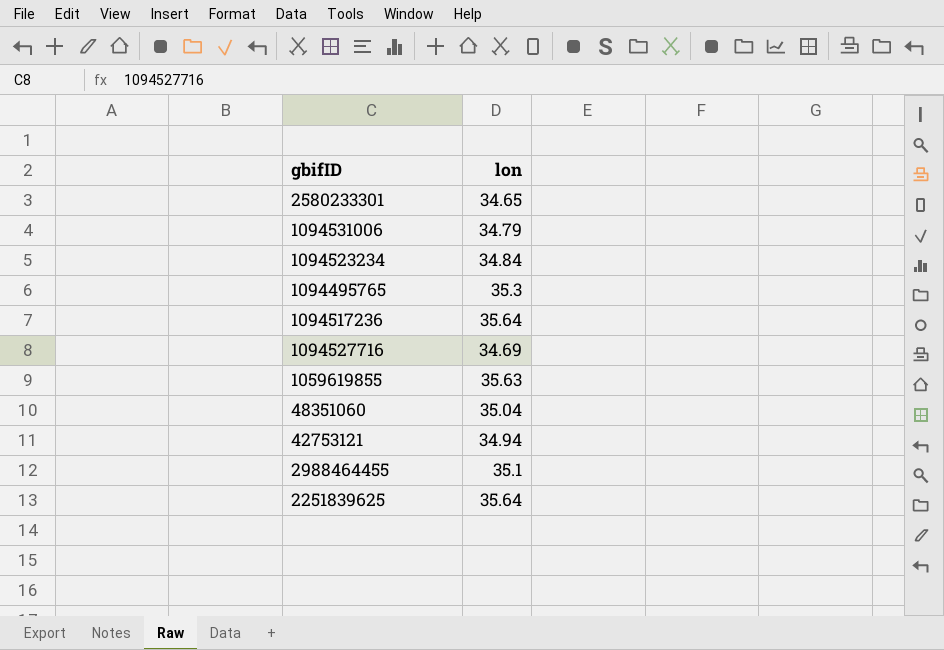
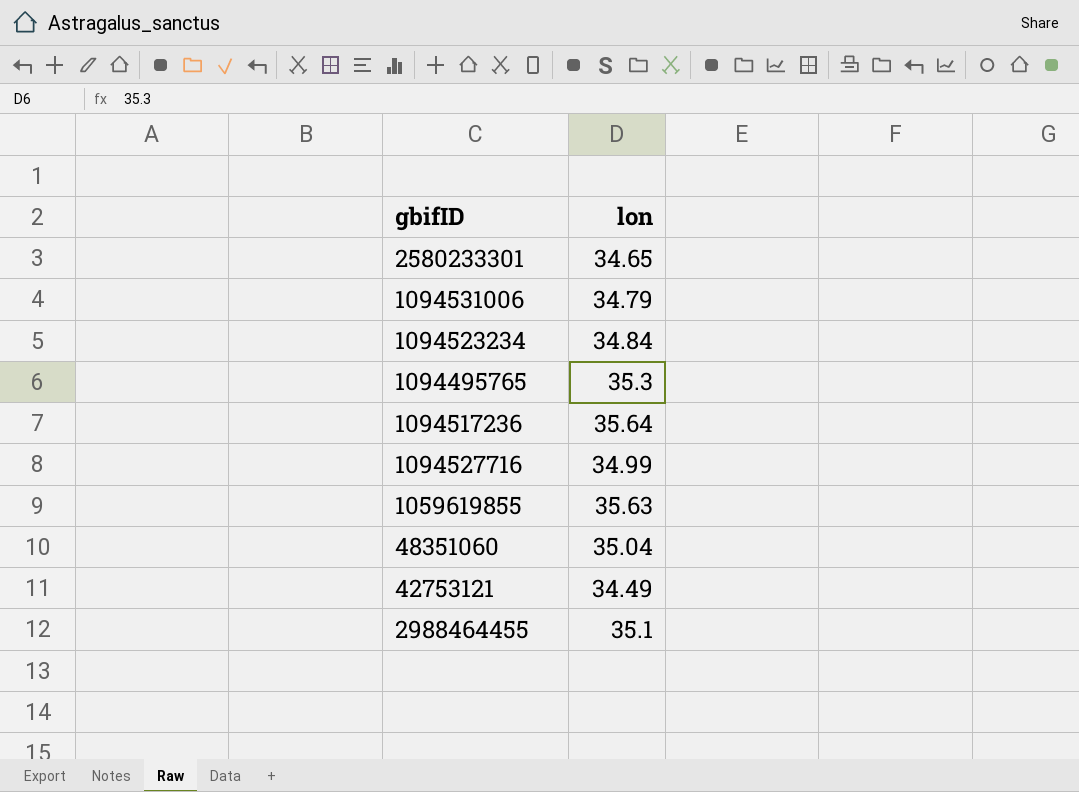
row 2251839625: 35.64 -> none
1094527716 | lon: 34.69 -> 34.99
42753121 | lon: 34.94 -> 34.49

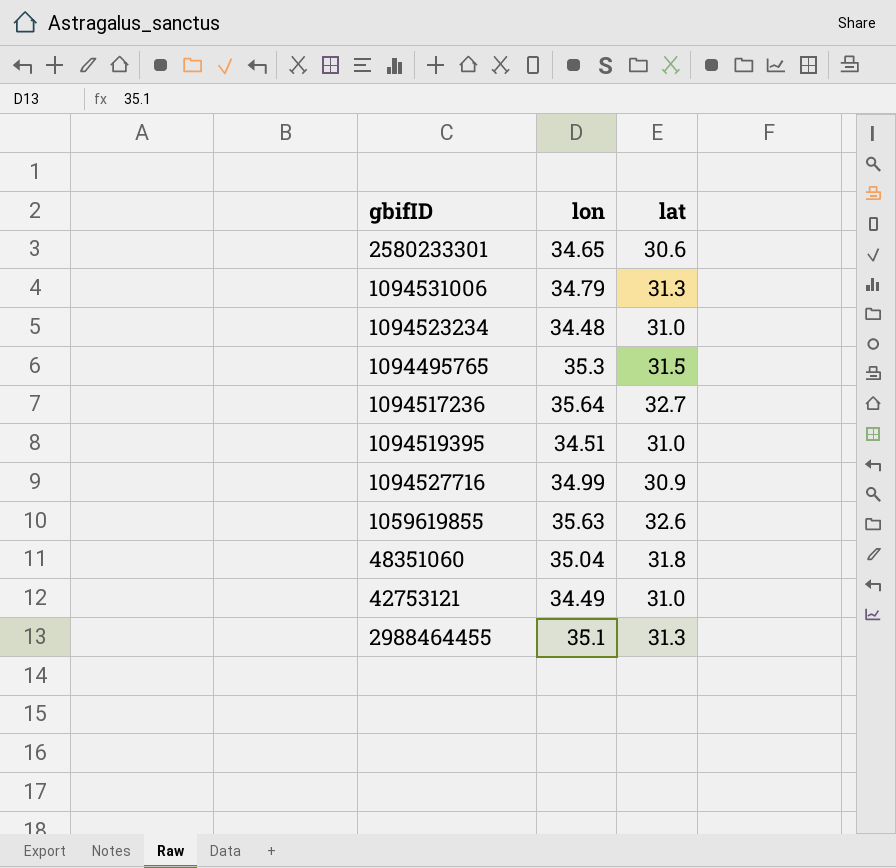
column lat | position: none -> 3
1094523234 | lon: 34.84 -> 34.48
row 1094519395: none -> 34.51 | 31.0

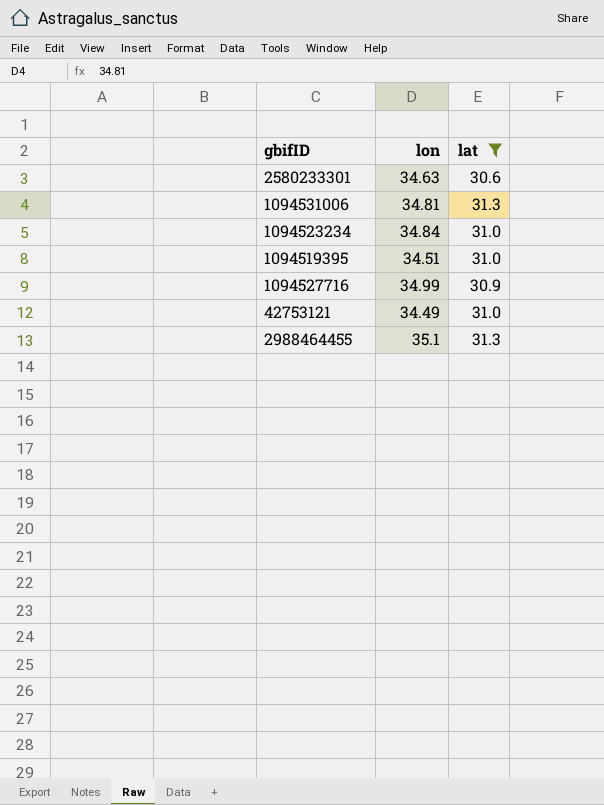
filter: none -> lat <= 31.3
2580233301 | lon: 34.65 -> 34.63
1094531006 | lon: 34.79 -> 34.81
1094523234 | lon: 34.48 -> 34.84

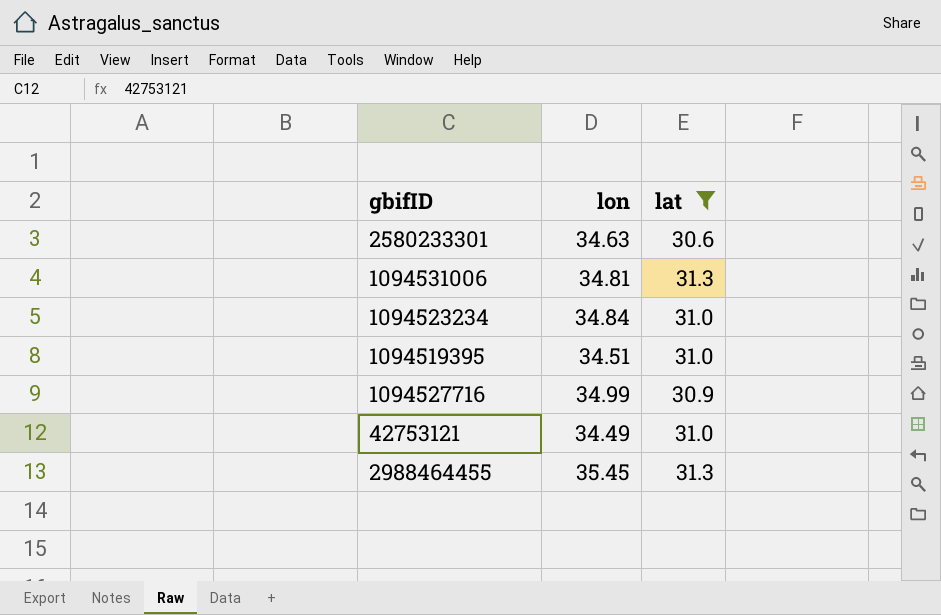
2988464455 | lon: 35.1 -> 35.45

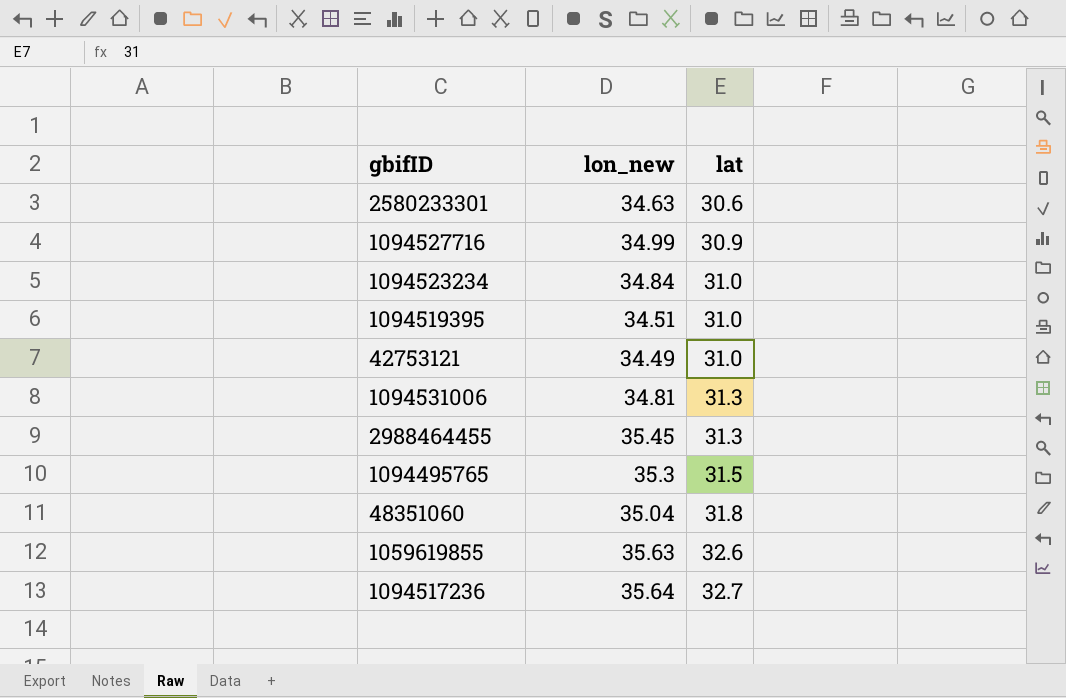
filter: lat <= 31.3 -> none
row order: none -> lat ascending
column name: lon -> lon_new

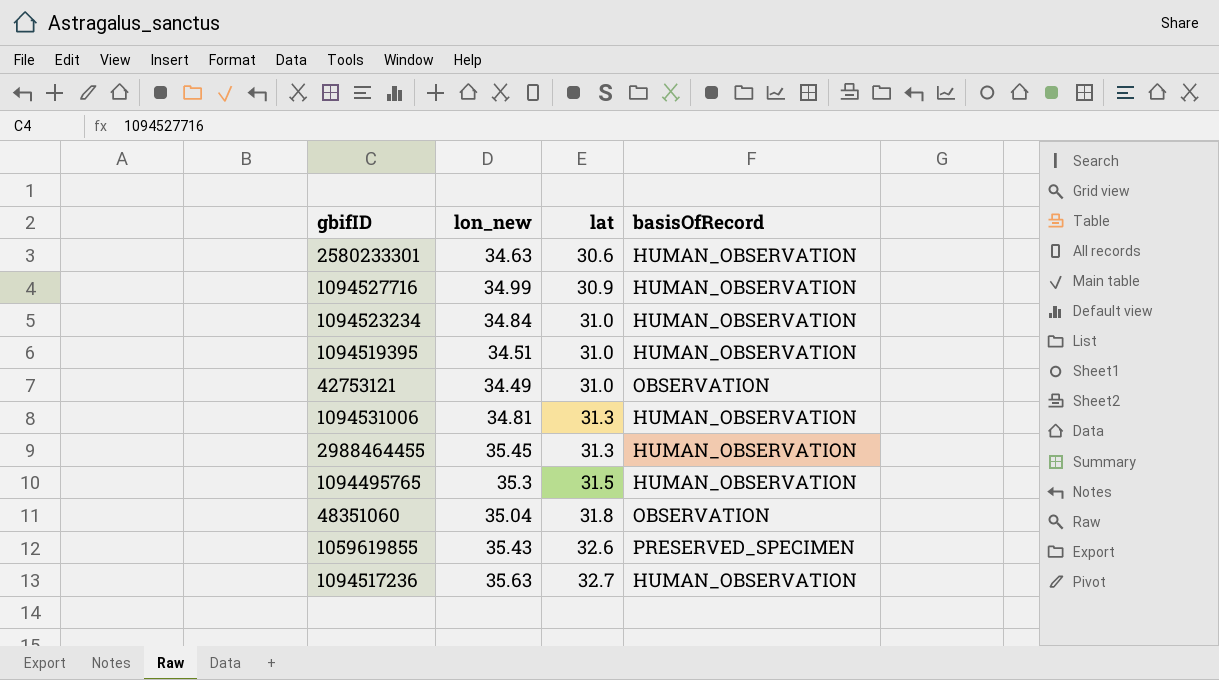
column basisOfRecord | position: none -> 4
1059619855 | lon_new: 35.63 -> 35.43
1094517236 | lon_new: 35.64 -> 35.63

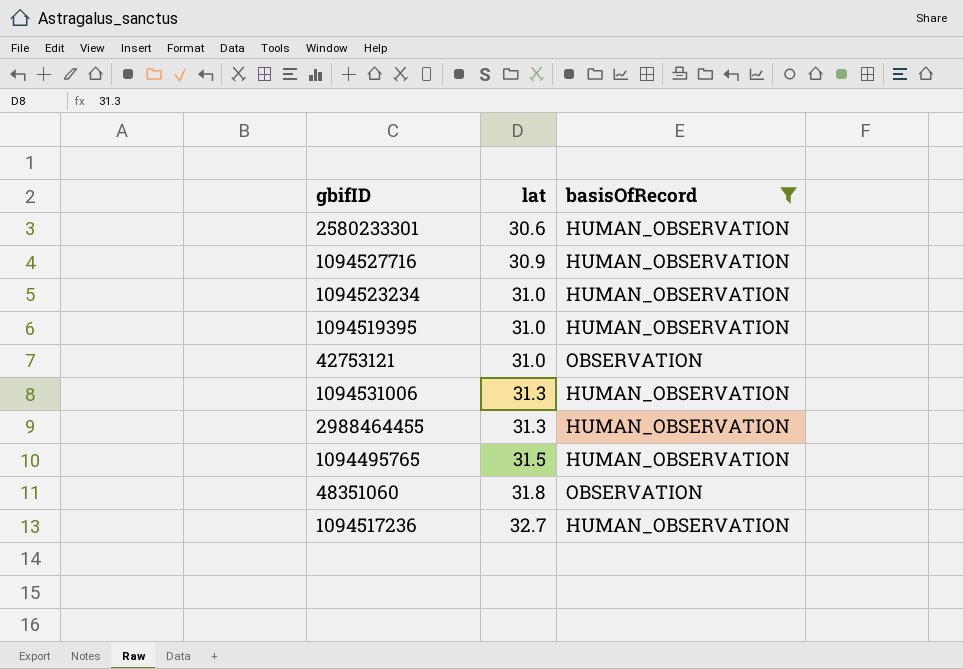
filter: none -> basisOfRecord != PRESERVED_SPECIMEN
column lon_new | position: 2 -> none

